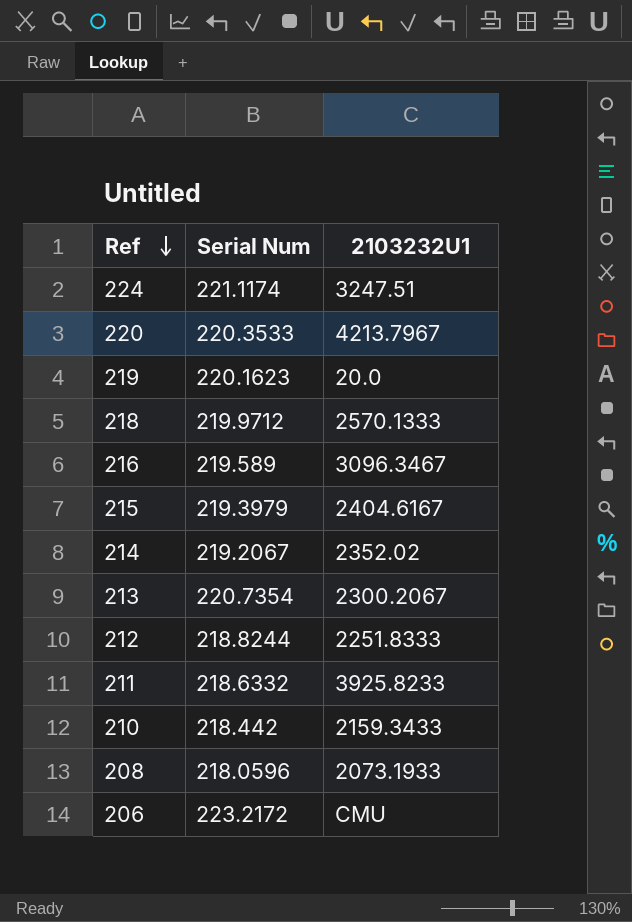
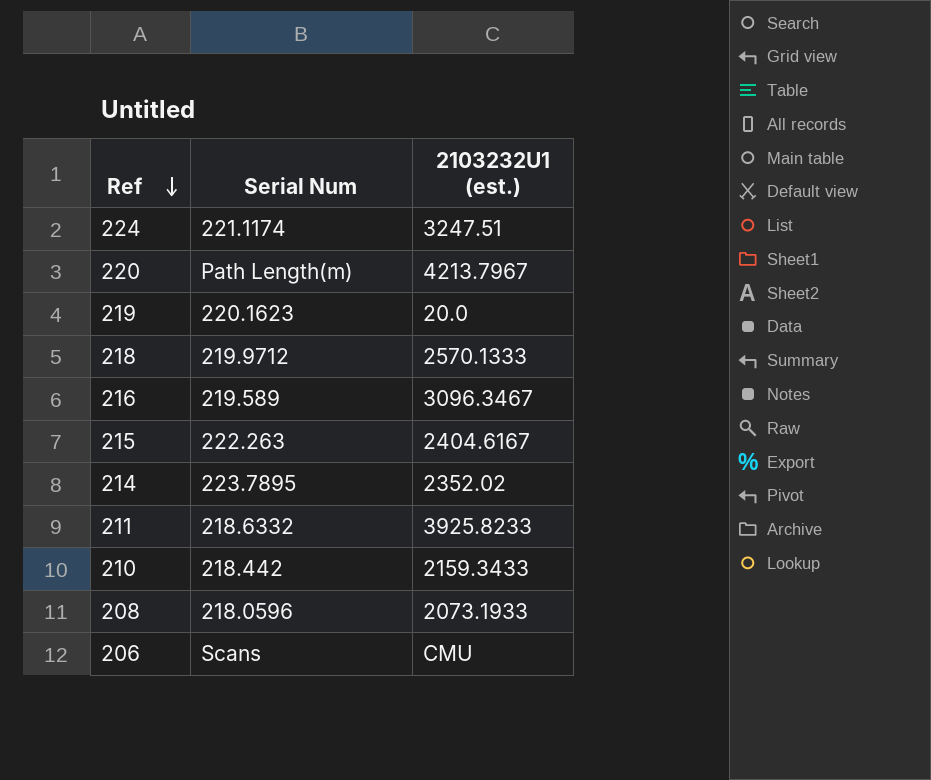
column name: 2103232U1 -> 2103232U1 (est.)
row 213: 220.7354 | 2300.2067 -> none
row 212: 218.8244 | 2251.8333 -> none
220 | Serial Num: 220.3533 -> Path Length(m)
215 | Serial Num: 219.3979 -> 222.263
214 | Serial Num: 219.2067 -> 223.7895
206 | Serial Num: 223.2172 -> Scans

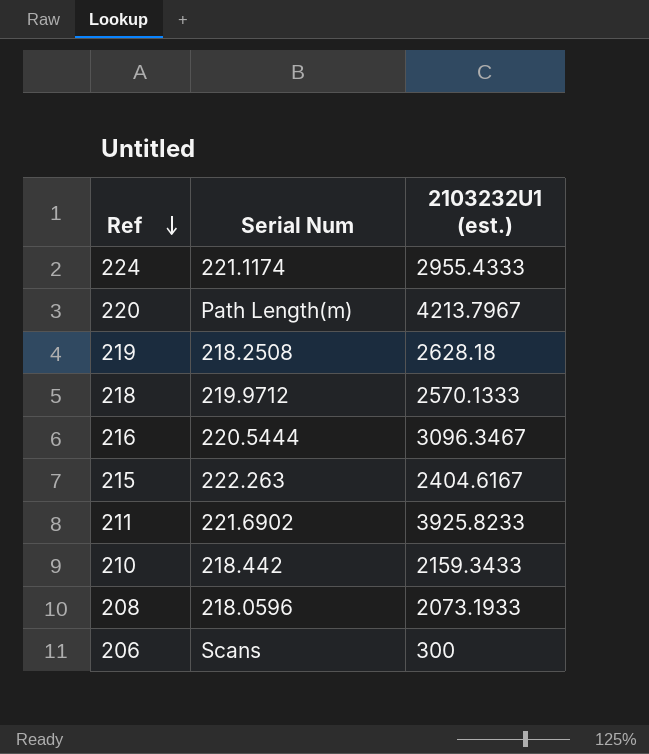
row 214: 223.7895 | 2352.02 -> none
224 | 2103232U1 (est.): 3247.51 -> 2955.4333
219 | Serial Num: 220.1623 -> 218.2508
219 | 2103232U1 (est.): 20.0 -> 2628.18
216 | Serial Num: 219.589 -> 220.5444
211 | Serial Num: 218.6332 -> 221.6902
206 | 2103232U1 (est.): CMU -> 300

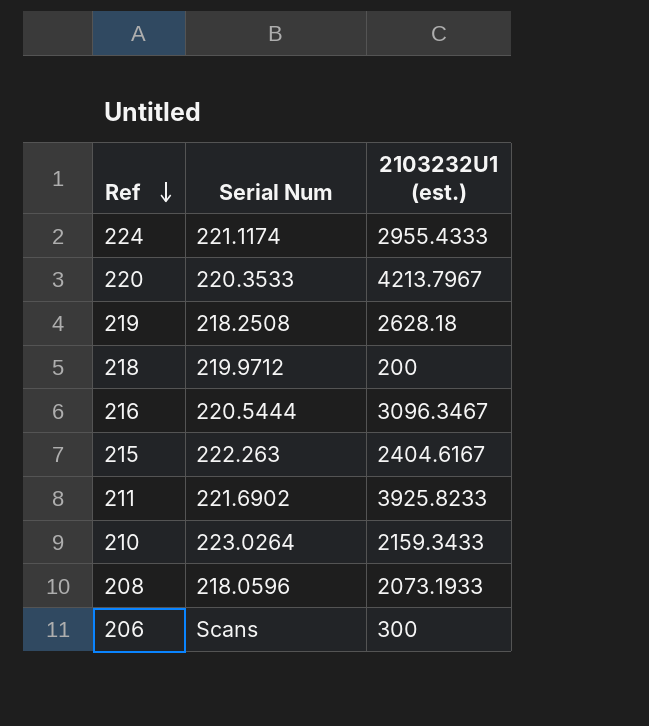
220 | Serial Num: Path Length(m) -> 220.3533
218 | 2103232U1 (est.): 2570.1333 -> 200
210 | Serial Num: 218.442 -> 223.0264

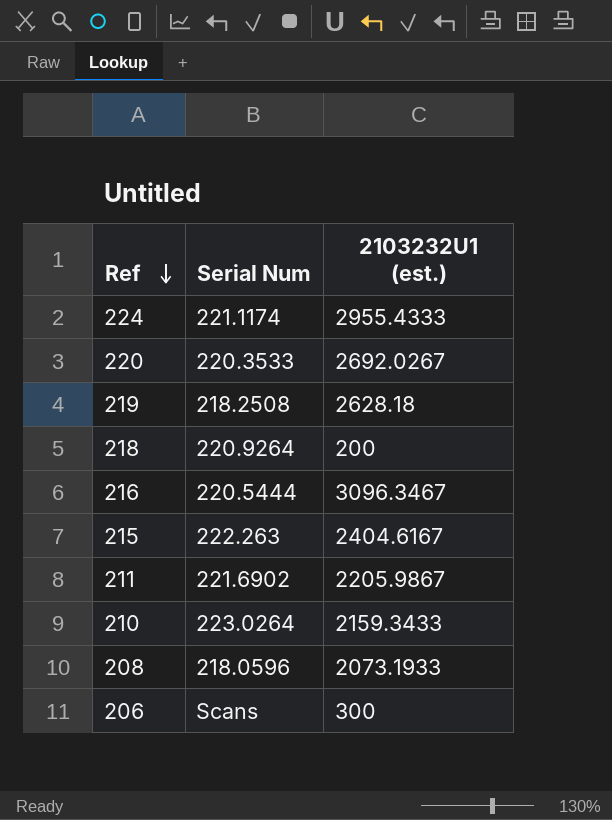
220 | 2103232U1 (est.): 4213.7967 -> 2692.0267
218 | Serial Num: 219.9712 -> 220.9264
211 | 2103232U1 (est.): 3925.8233 -> 2205.9867

